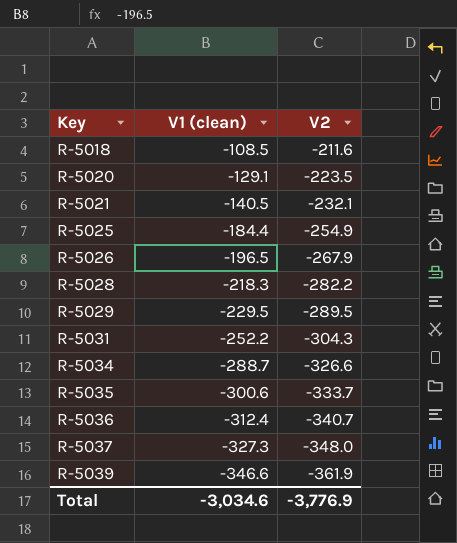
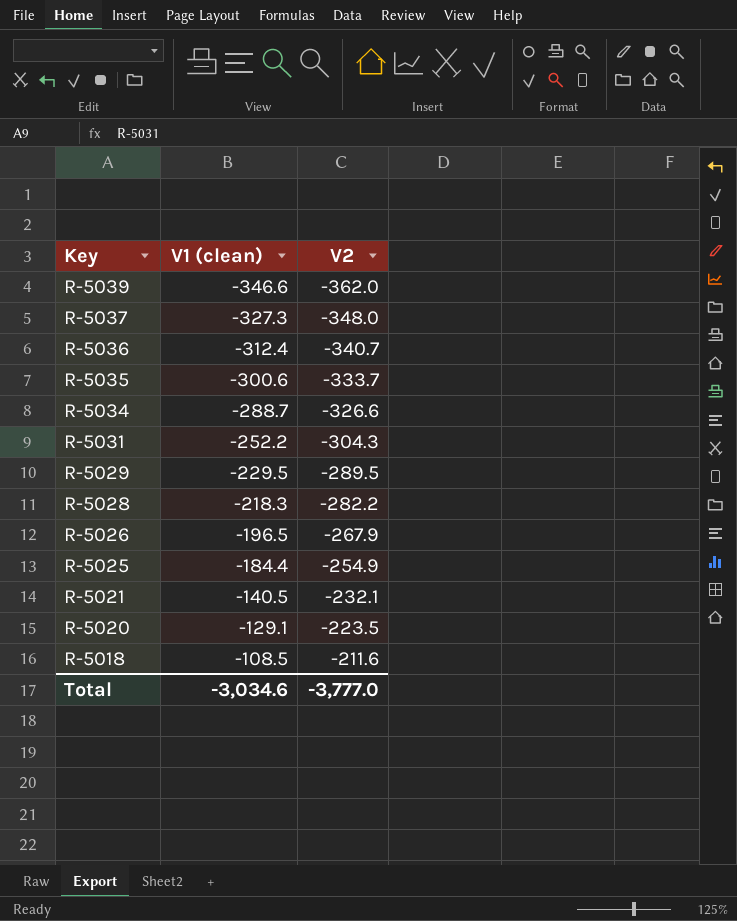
row order: Key ascending -> Key descending
R-5039 | V2: -361.9 -> -362.0
Total | V2: -3,776.9 -> -3,777.0

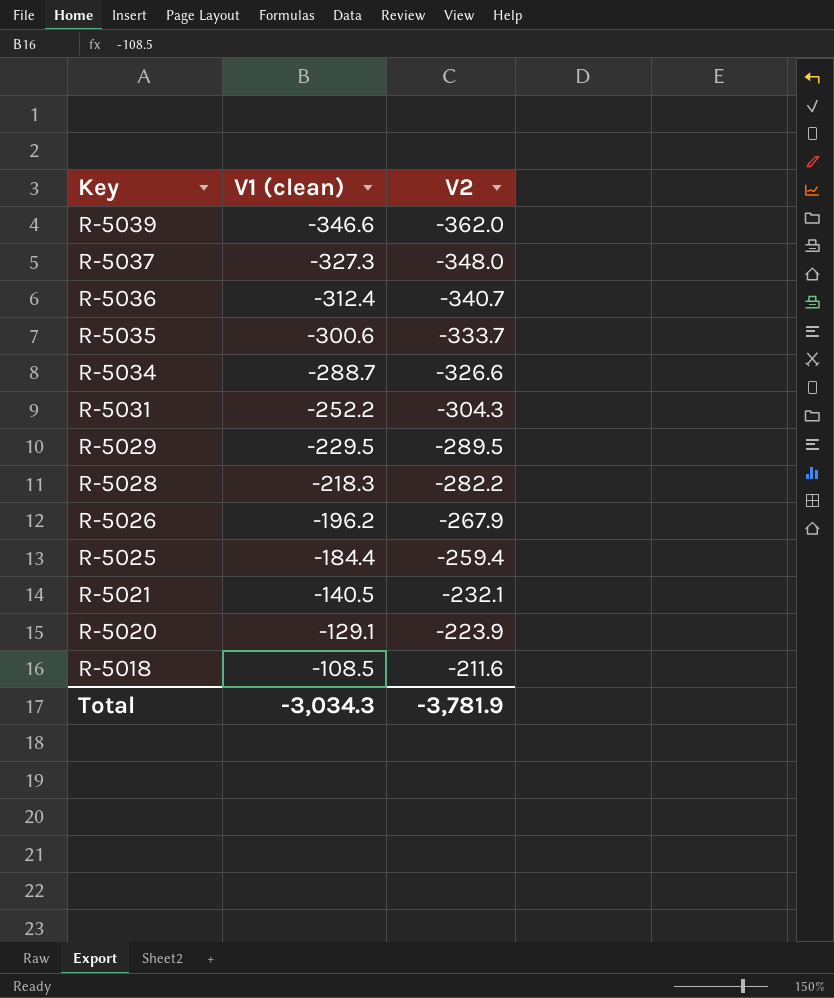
R-5026 | V1 (clean): -196.5 -> -196.2
R-5025 | V2: -254.9 -> -259.4
R-5020 | V2: -223.5 -> -223.9
Total | V1 (clean): -3,034.6 -> -3,034.3
Total | V2: -3,777.0 -> -3,781.9

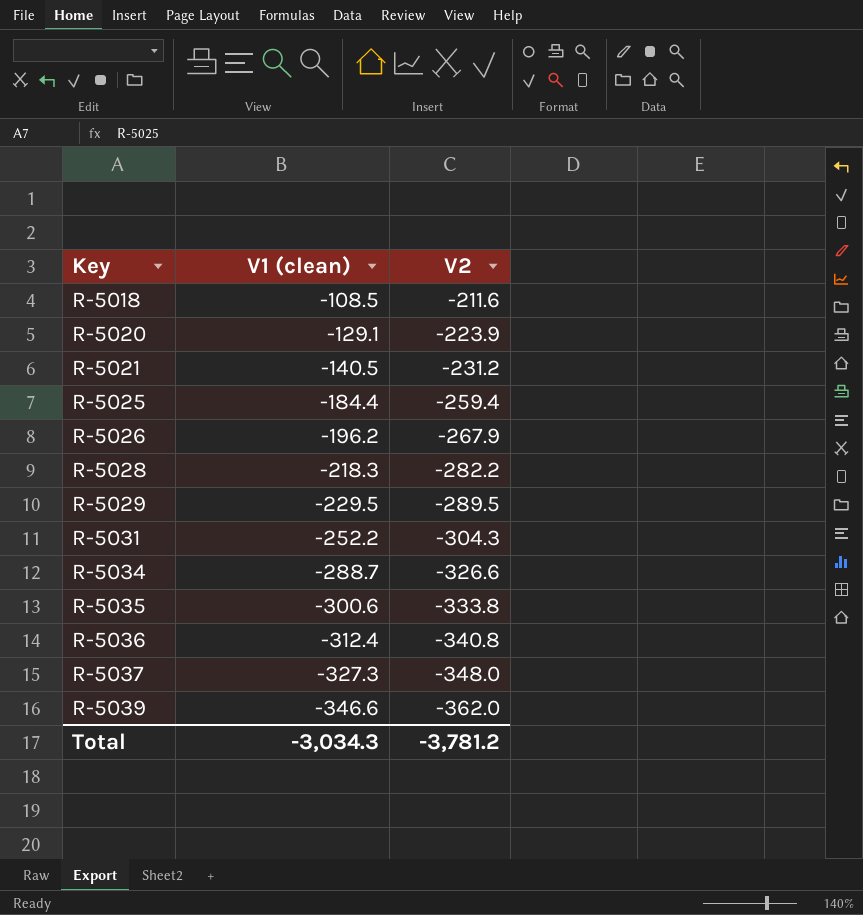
row order: Key descending -> Key ascending
R-5021 | V2: -232.1 -> -231.2
R-5035 | V2: -333.7 -> -333.8
R-5036 | V2: -340.7 -> -340.8
Total | V2: -3,781.9 -> -3,781.2

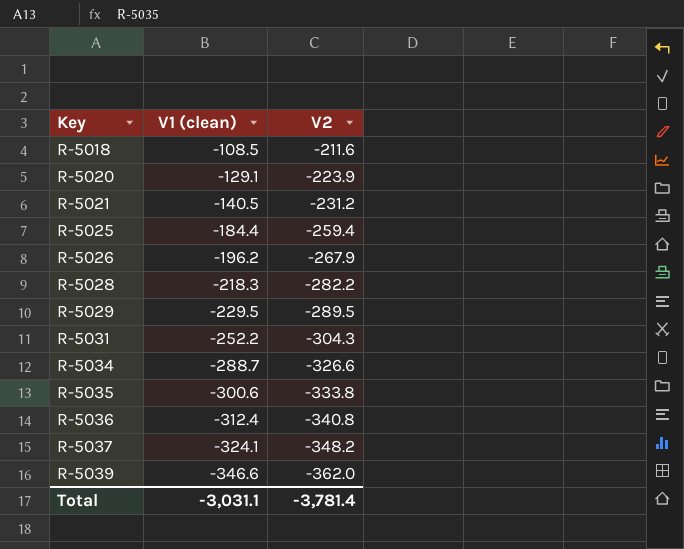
R-5037 | V1 (clean): -327.3 -> -324.1
R-5037 | V2: -348.0 -> -348.2
Total | V1 (clean): -3,034.3 -> -3,031.1
Total | V2: -3,781.2 -> -3,781.4

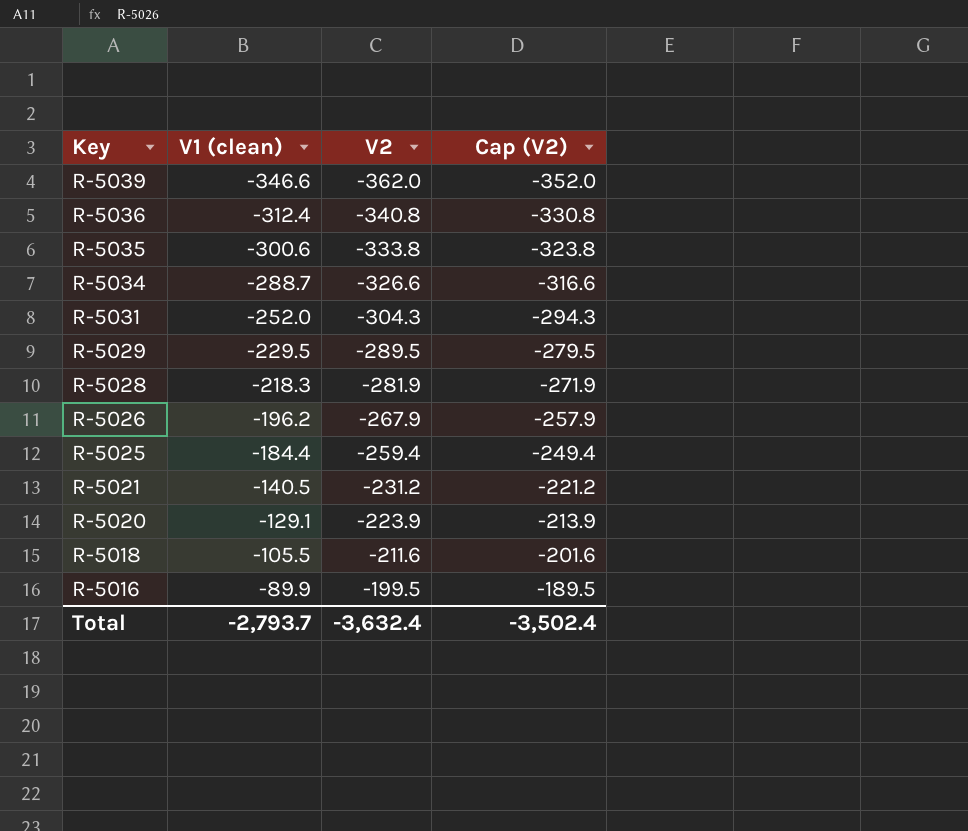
row order: Key ascending -> Key descending
column Cap (V2) | formula: none -> [V2] + 10
row R-5037: -324.1 | -348.2 -> none
R-5031 | V1 (clean): -252.2 -> -252.0
R-5028 | V2: -282.2 -> -281.9
R-5018 | V1 (clean): -108.5 -> -105.5
row R-5016: none -> -89.9 | -199.5 | -189.5
Total | V1 (clean): -3,031.1 -> -2,793.7
Total | V2: -3,781.4 -> -3,632.4

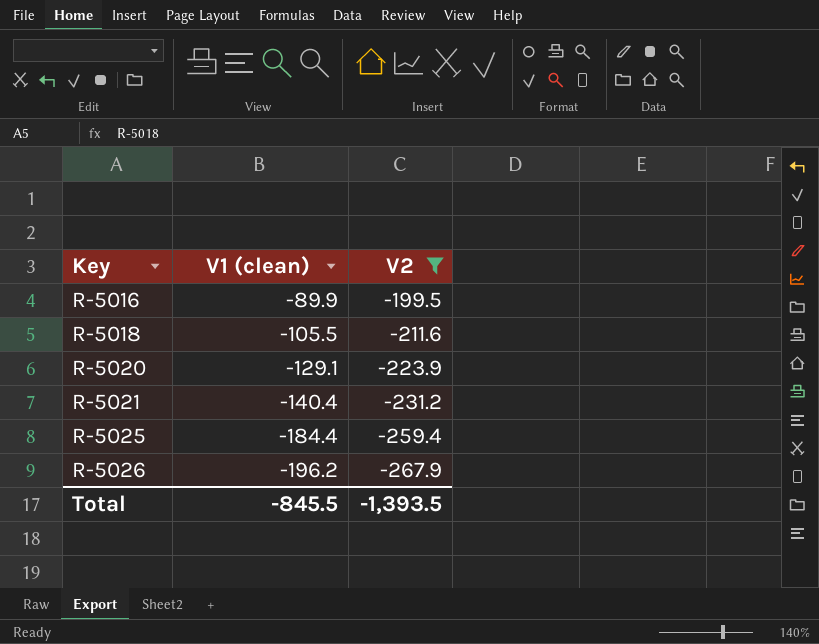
filter: none -> V2 >= -267.9
row order: Key descending -> Key ascending
column Cap (V2) | formula: [V2] + 10 -> none
R-5021 | V1 (clean): -140.5 -> -140.4
Total | V1 (clean): -2,793.7 -> -845.5
Total | V2: -3,632.4 -> -1,393.5

